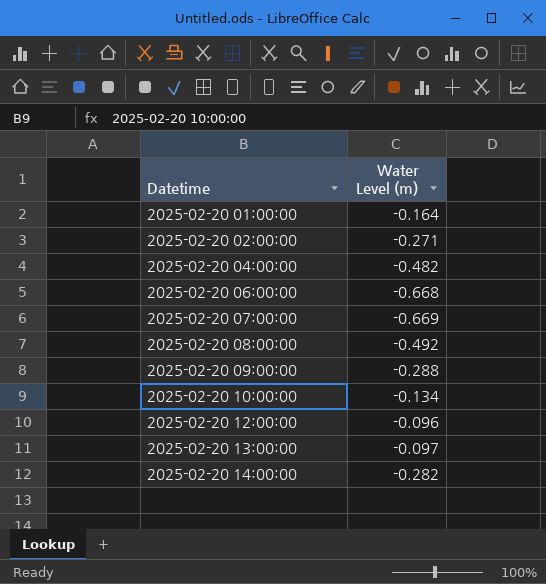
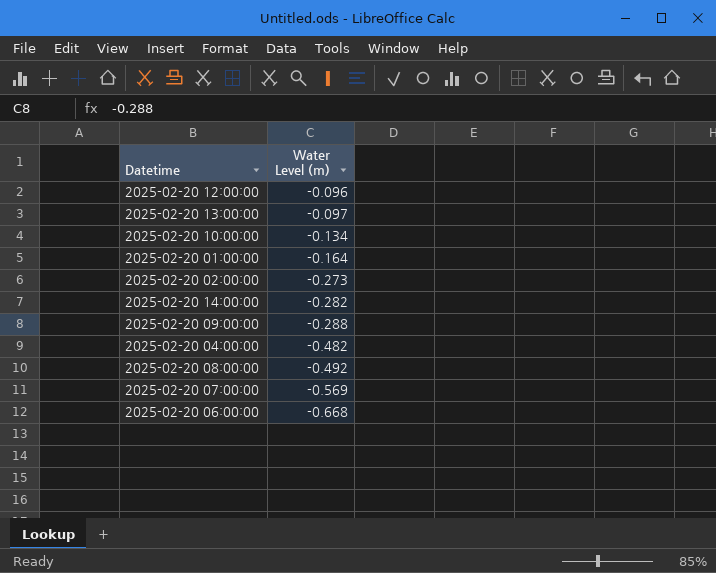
row order: Datetime ascending -> Water Level (m) descending
2025-02-20 02:00:00 | Water Level (m): -0.271 -> -0.273
2025-02-20 07:00:00 | Water Level (m): -0.669 -> -0.569

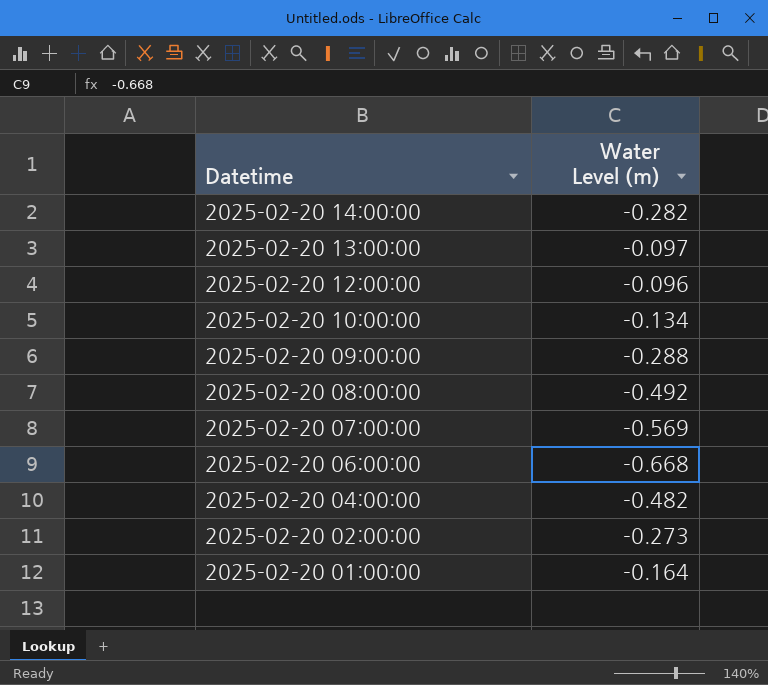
row order: Water Level (m) descending -> Datetime descending

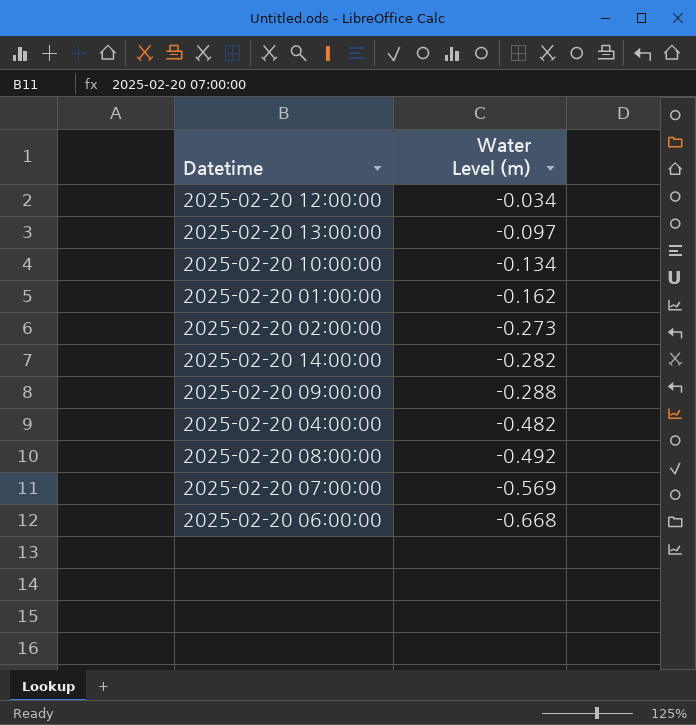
row order: Datetime descending -> Water Level (m) descending
2025-02-20 12:00:00 | Water Level (m): -0.096 -> -0.034
2025-02-20 01:00:00 | Water Level (m): -0.164 -> -0.162

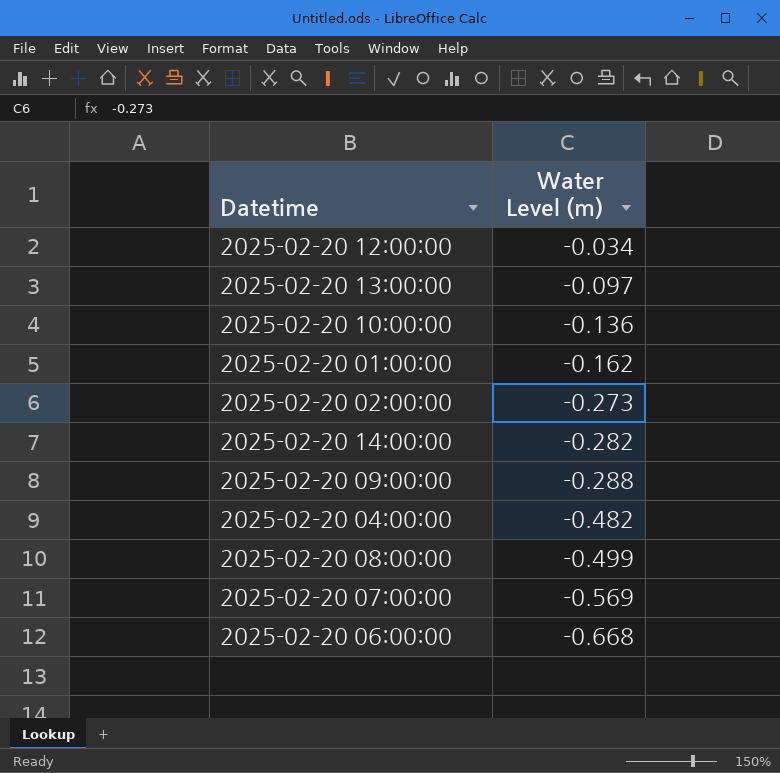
2025-02-20 10:00:00 | Water Level (m): -0.134 -> -0.136
2025-02-20 08:00:00 | Water Level (m): -0.492 -> -0.499

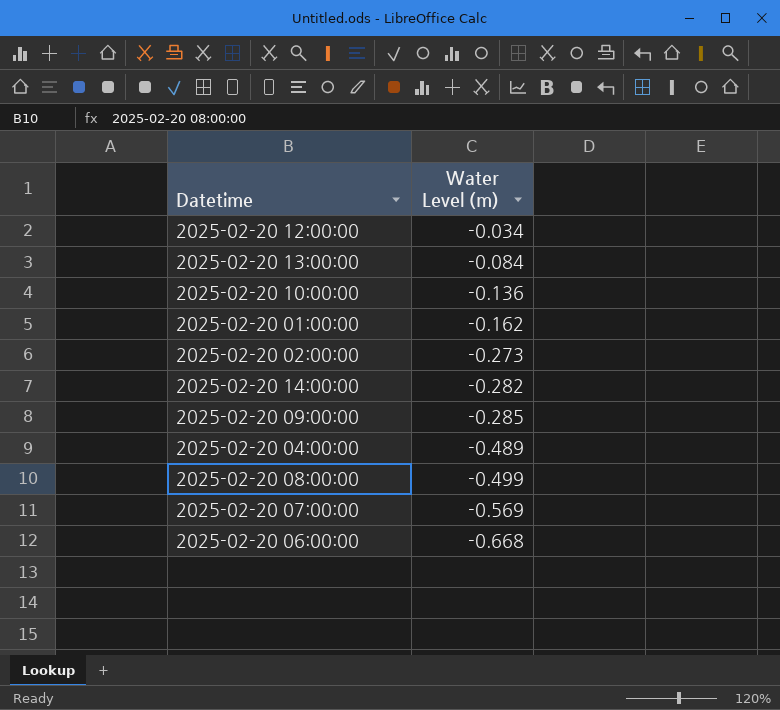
2025-02-20 13:00:00 | Water Level (m): -0.097 -> -0.084
2025-02-20 09:00:00 | Water Level (m): -0.288 -> -0.285
2025-02-20 04:00:00 | Water Level (m): -0.482 -> -0.489

